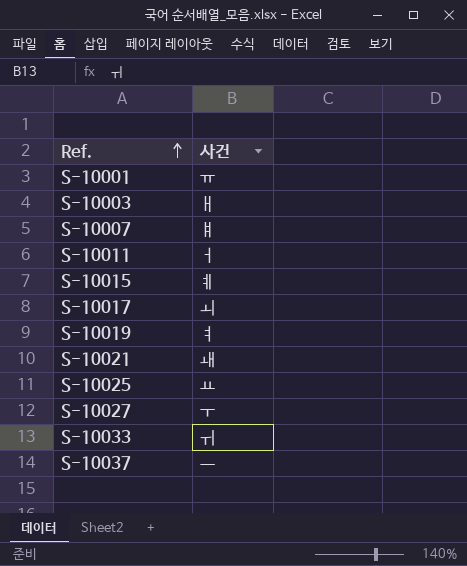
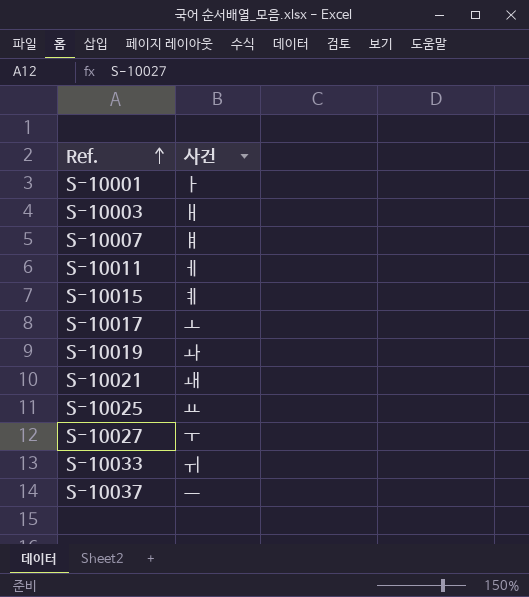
S-10001 | 사건: ㅠ -> ㅏ
S-10011 | 사건: ㅓ -> ㅔ
S-10017 | 사건: ㅚ -> ㅗ
S-10019 | 사건: ㅕ -> ㅘ

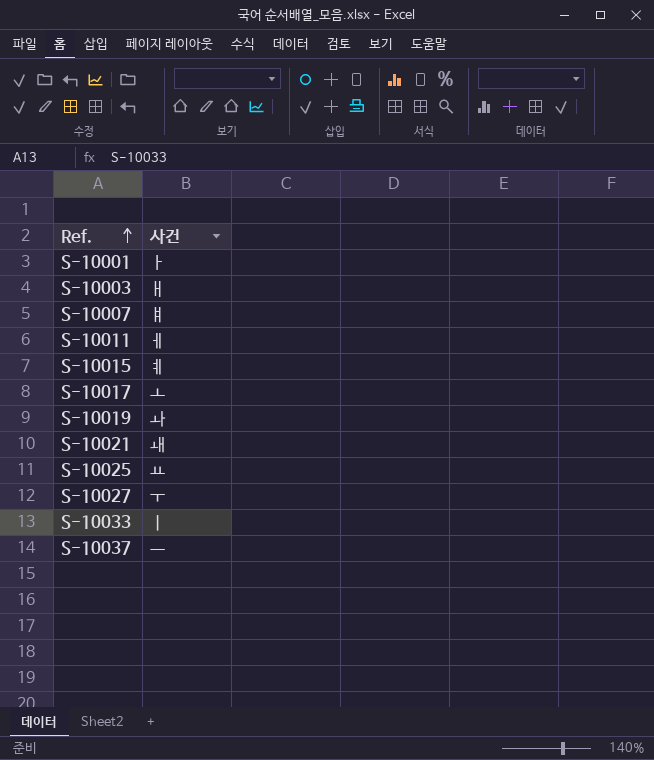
S-10033 | 사건: ㅟ -> ㅣ

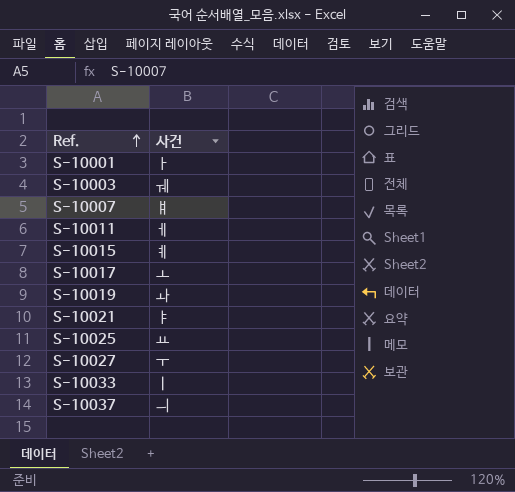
S-10003 | 사건: ㅐ -> ㅞ
S-10021 | 사건: ㅙ -> ㅑ
S-10037 | 사건: ㅡ -> ㅢ

